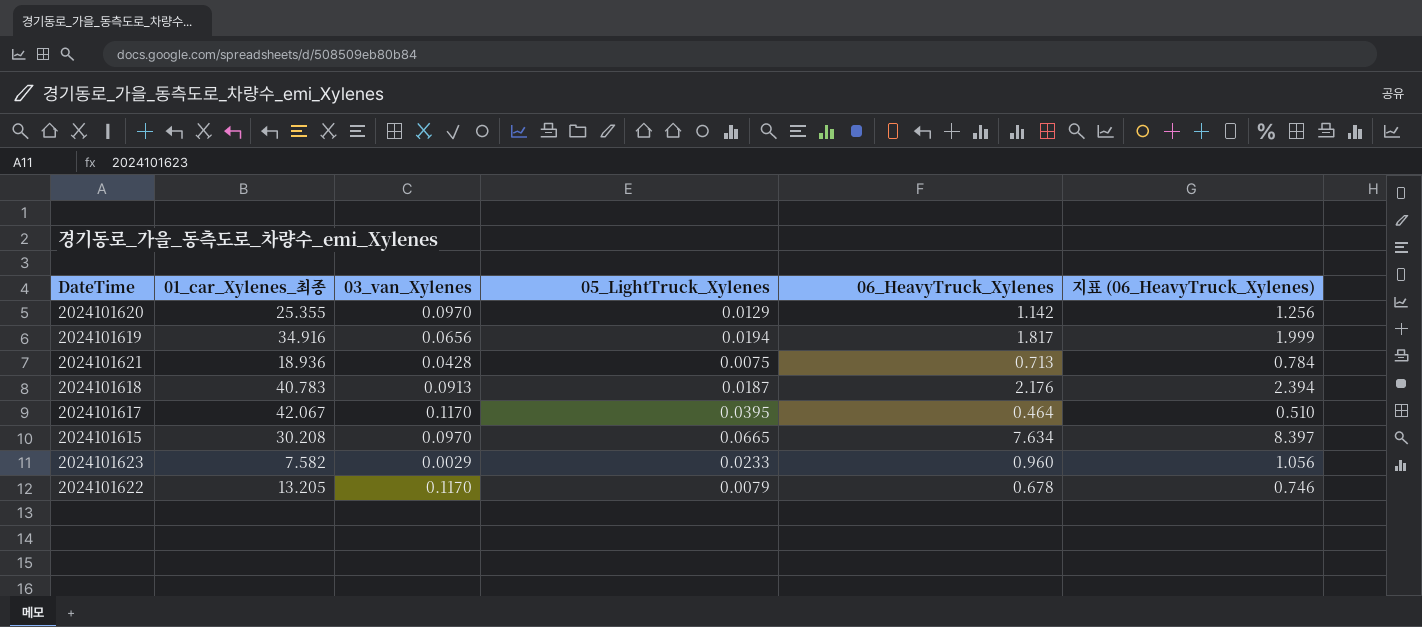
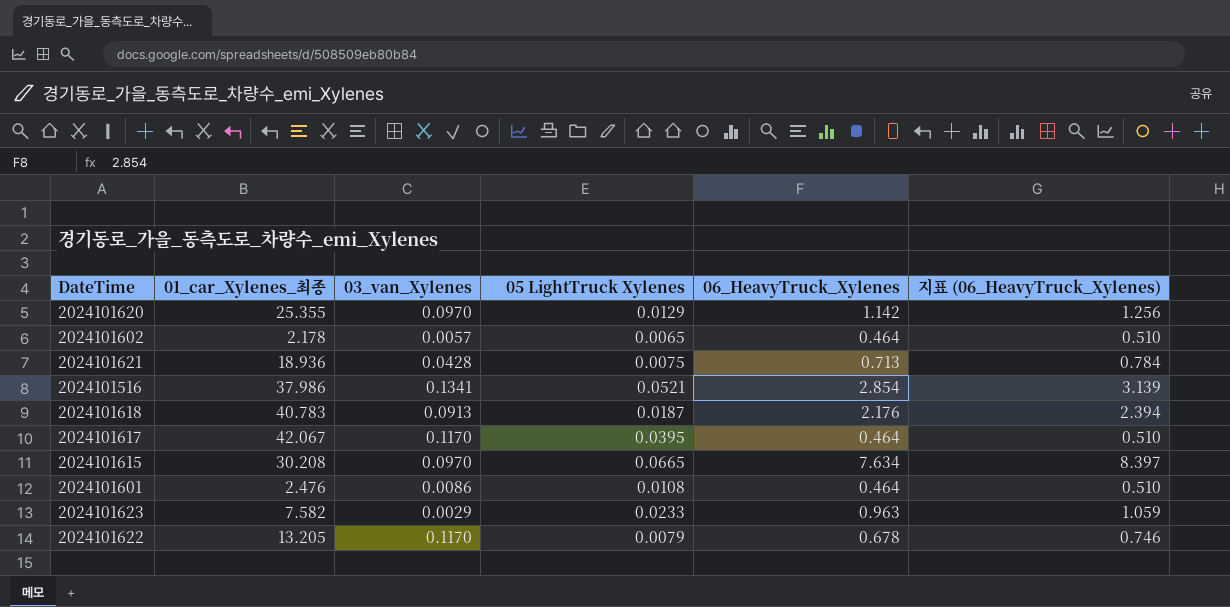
column name: 05_LightTruck_Xylenes -> 05 LightTruck Xylenes
row 2024101619: 34.916 | 0.0656 | 0.0194 | 1.817 | 1.999 -> none
row 2024101602: none -> 2.178 | 0.0057 | 0.0065 | 0.464 | 0.510
row 2024101516: none -> 37.986 | 0.1341 | 0.0521 | 2.854 | 3.139
row 2024101601: none -> 2.476 | 0.0086 | 0.0108 | 0.464 | 0.510
2024101623 | 06_HeavyTruck_Xylenes: 0.960 -> 0.963
2024101623 | 지표 (06_HeavyTruck_Xylenes): 1.056 -> 1.059

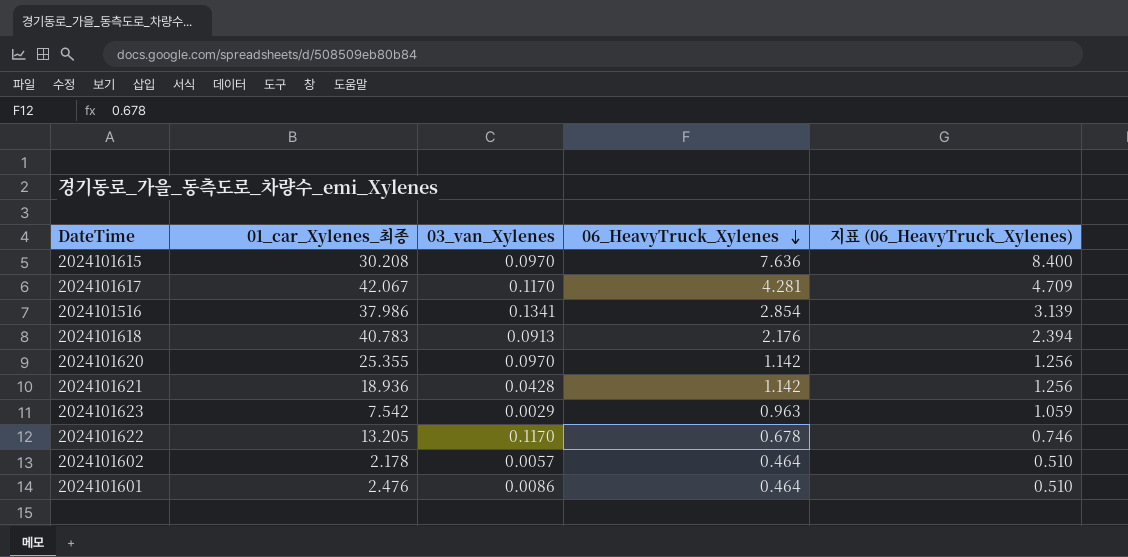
row order: none -> 06_HeavyTruck_Xylenes descending
column 05 LightTruck Xylenes | position: 4 -> none
2024101615 | 06_HeavyTruck_Xylenes: 7.634 -> 7.636
2024101615 | 지표 (06_HeavyTruck_Xylenes): 8.397 -> 8.400
2024101617 | 06_HeavyTruck_Xylenes: 0.464 -> 4.281
2024101617 | 지표 (06_HeavyTruck_Xylenes): 0.510 -> 4.709
2024101621 | 06_HeavyTruck_Xylenes: 0.713 -> 1.142
2024101621 | 지표 (06_HeavyTruck_Xylenes): 0.784 -> 1.256
2024101623 | 01_car_Xylenes_최종: 7.582 -> 7.542

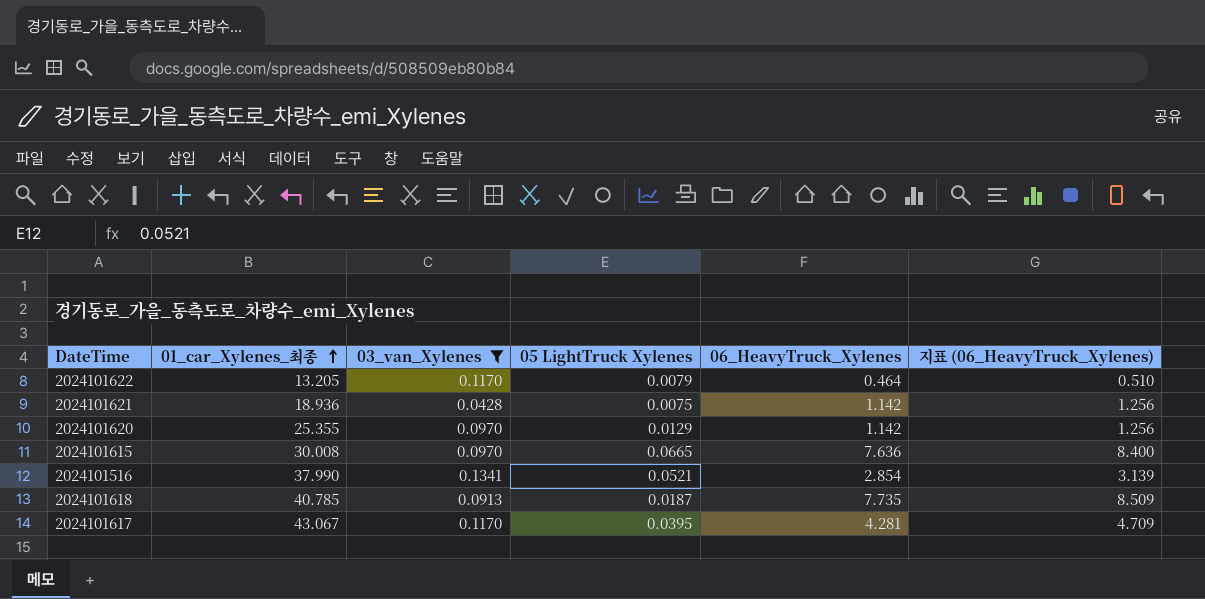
filter: none -> 03_van_Xylenes >= 0.0428
row order: 06_HeavyTruck_Xylenes descending -> 01_car_Xylenes_최종 ascending
column 05 LightTruck Xylenes | position: none -> 4
2024101622 | 06_HeavyTruck_Xylenes: 0.678 -> 0.464
2024101622 | 지표 (06_HeavyTruck_Xylenes): 0.746 -> 0.510
2024101615 | 01_car_Xylenes_최종: 30.208 -> 30.008
2024101516 | 01_car_Xylenes_최종: 37.986 -> 37.990
2024101618 | 01_car_Xylenes_최종: 40.783 -> 40.785
2024101618 | 06_HeavyTruck_Xylenes: 2.176 -> 7.735
2024101618 | 지표 (06_HeavyTruck_Xylenes): 2.394 -> 8.509
2024101617 | 01_car_Xylenes_최종: 42.067 -> 43.067

